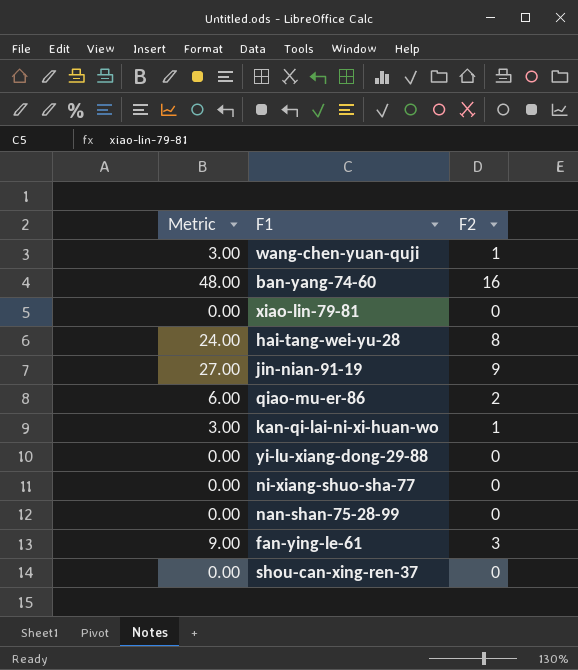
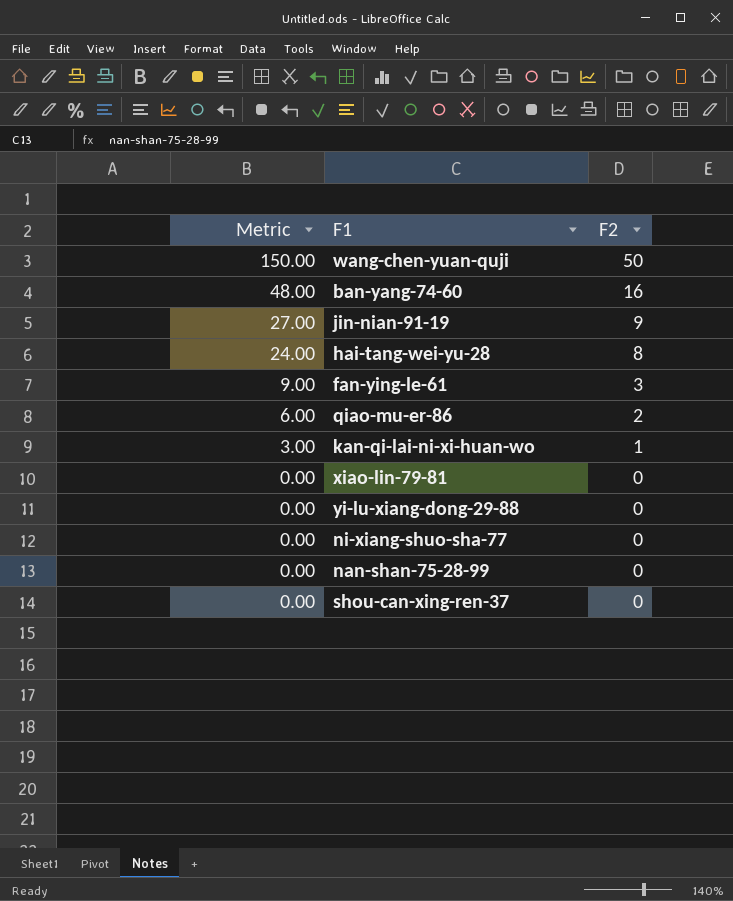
row order: none -> Metric descending
wang-chen-yuan-quji | Metric: 3.00 -> 150.00
wang-chen-yuan-quji | F2: 1 -> 50

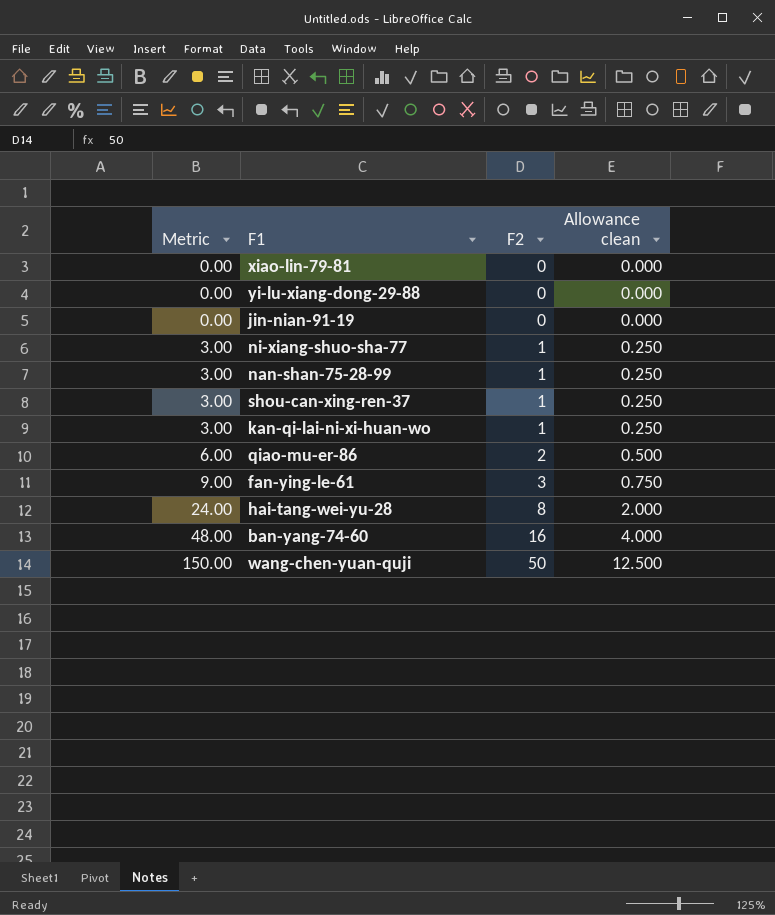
row order: Metric descending -> Metric ascending
column Allowance clean | formula: none -> [F2] * 0.25
jin-nian-91-19 | Metric: 27.00 -> 0.00
jin-nian-91-19 | F2: 9 -> 0
ni-xiang-shuo-sha-77 | Metric: 0.00 -> 3.00
ni-xiang-shuo-sha-77 | F2: 0 -> 1
nan-shan-75-28-99 | Metric: 0.00 -> 3.00
nan-shan-75-28-99 | F2: 0 -> 1
shou-can-xing-ren-37 | Metric: 0.00 -> 3.00
shou-can-xing-ren-37 | F2: 0 -> 1

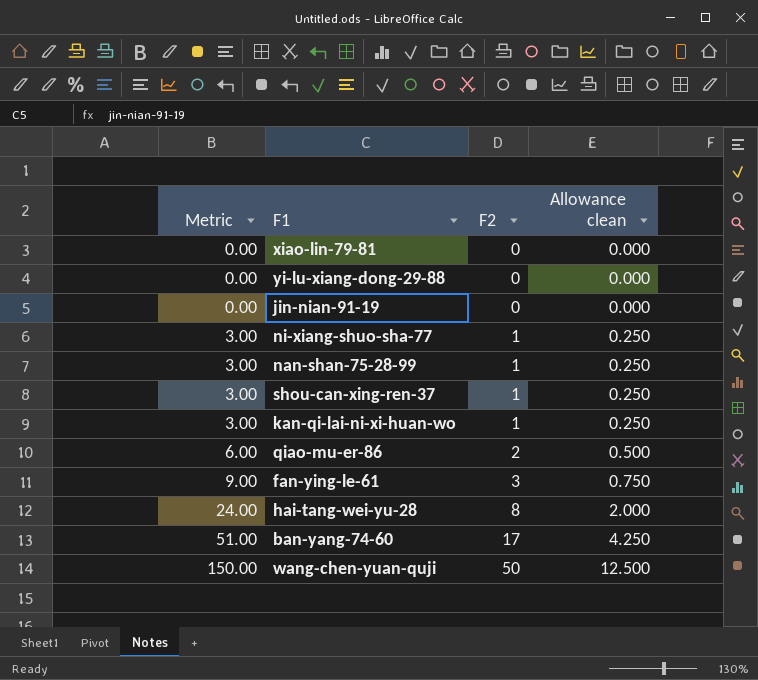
ban-yang-74-60 | Metric: 48.00 -> 51.00
ban-yang-74-60 | F2: 16 -> 17
ban-yang-74-60 | Allowance clean: 4.000 -> 4.250

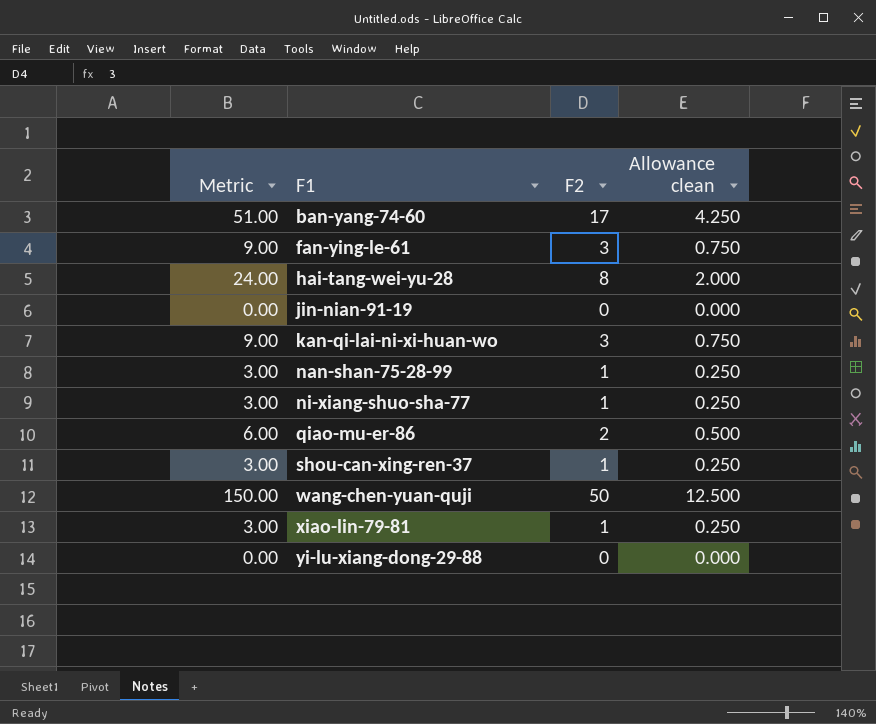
row order: Metric ascending -> F1 ascending
kan-qi-lai-ni-xi-huan-wo | Metric: 3.00 -> 9.00
kan-qi-lai-ni-xi-huan-wo | F2: 1 -> 3
kan-qi-lai-ni-xi-huan-wo | Allowance clean: 0.250 -> 0.750
xiao-lin-79-81 | Metric: 0.00 -> 3.00
xiao-lin-79-81 | F2: 0 -> 1
xiao-lin-79-81 | Allowance clean: 0.000 -> 0.250

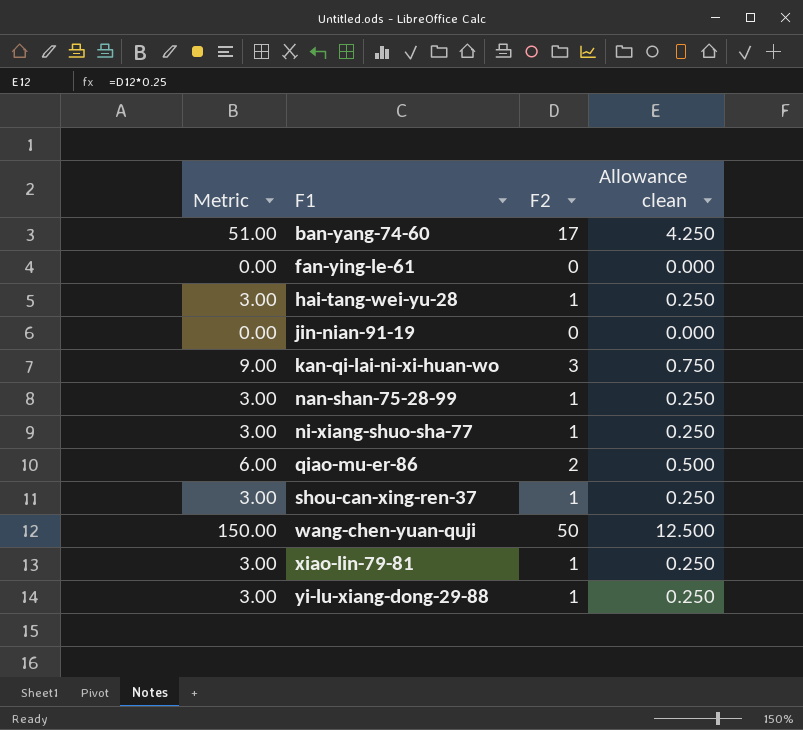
fan-ying-le-61 | Metric: 9.00 -> 0.00
fan-ying-le-61 | F2: 3 -> 0
fan-ying-le-61 | Allowance clean: 0.750 -> 0.000
hai-tang-wei-yu-28 | Metric: 24.00 -> 3.00
hai-tang-wei-yu-28 | F2: 8 -> 1
hai-tang-wei-yu-28 | Allowance clean: 2.000 -> 0.250
yi-lu-xiang-dong-29-88 | Metric: 0.00 -> 3.00
yi-lu-xiang-dong-29-88 | F2: 0 -> 1
yi-lu-xiang-dong-29-88 | Allowance clean: 0.000 -> 0.250

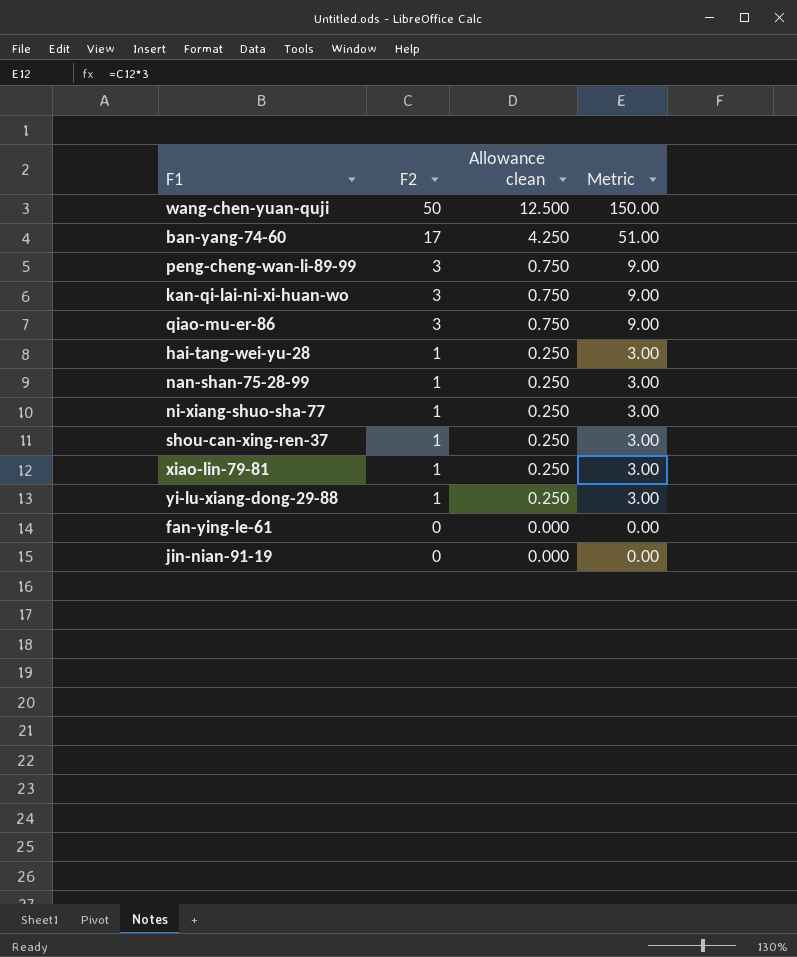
row order: F1 ascending -> F2 descending
column Metric | position: 1 -> 4
row peng-cheng-wan-li-89-99: none -> 3 | 0.750 | 9.00
qiao-mu-er-86 | F2: 2 -> 3
qiao-mu-er-86 | Allowance clean: 0.500 -> 0.750
qiao-mu-er-86 | Metric: 6.00 -> 9.00

